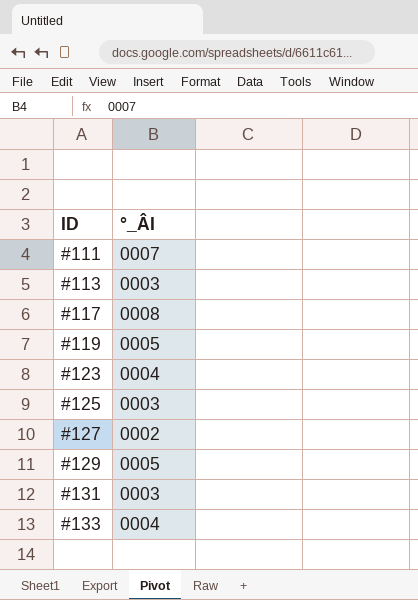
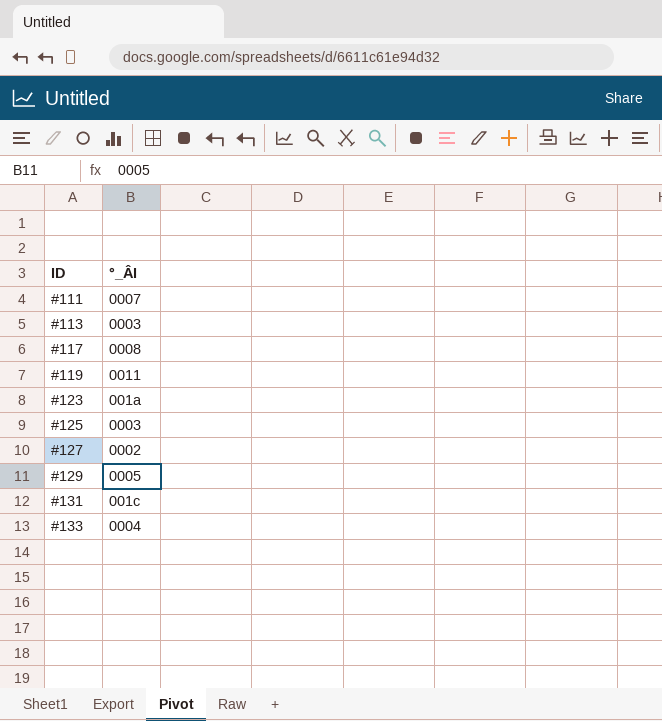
#119 | °_ÂI: 0005 -> 0011
#123 | °_ÂI: 0004 -> 001a
#131 | °_ÂI: 0003 -> 001c

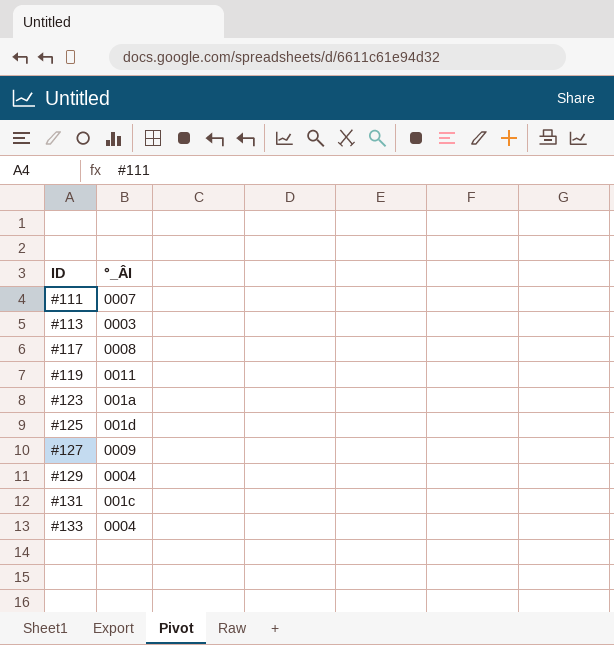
#125 | °_ÂI: 0003 -> 001d
#127 | °_ÂI: 0002 -> 0009
#129 | °_ÂI: 0005 -> 0004

